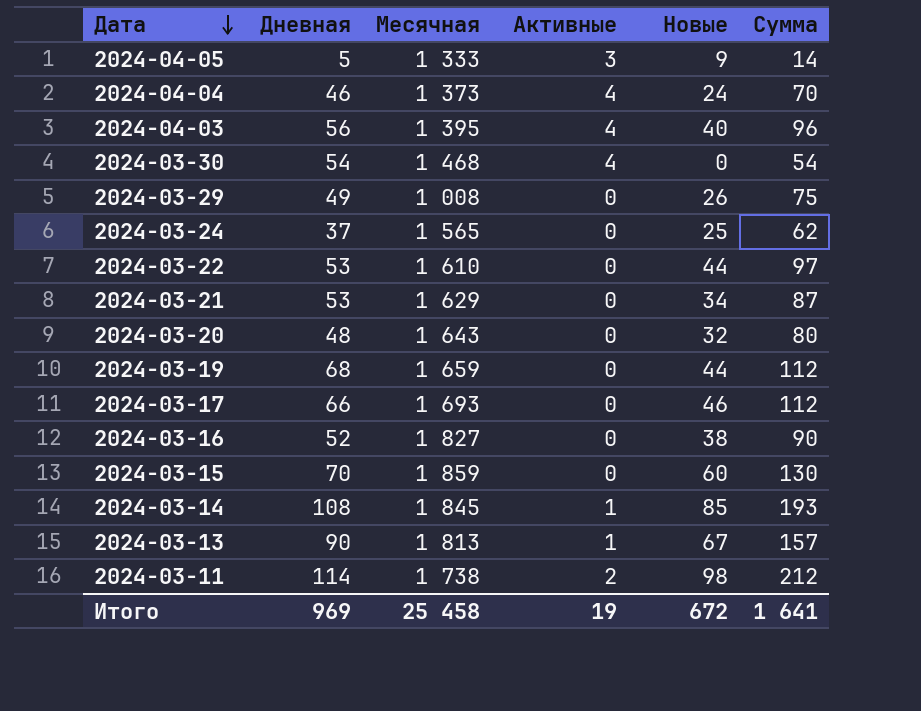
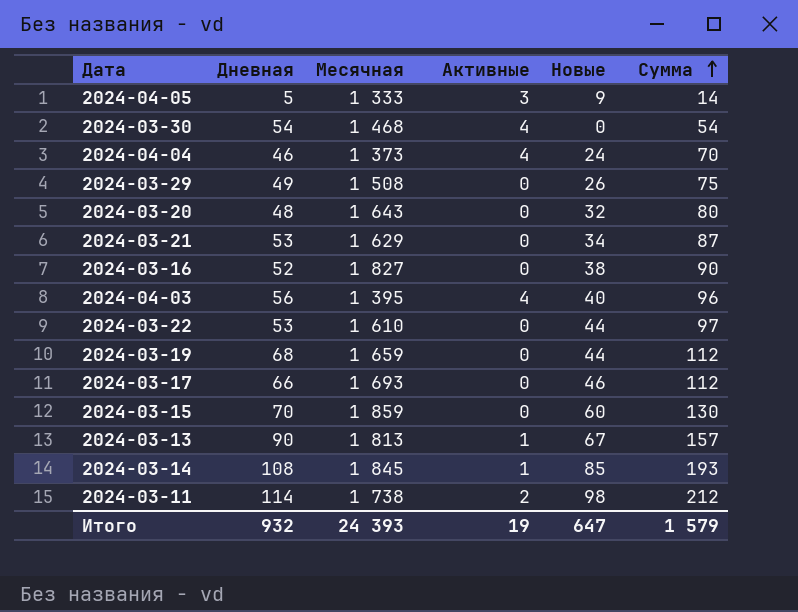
row order: Дата descending -> Сумма ascending
row 2024-03-24: 37 | 1 565 | 0 | 25 | 62 -> none
2024-03-29 | Месячная: 1 008 -> 1 508
Итого | Дневная: 969 -> 932
Итого | Месячная: 25 458 -> 24 393
Итого | Новые: 672 -> 647
Итого | Сумма: 1 641 -> 1 579

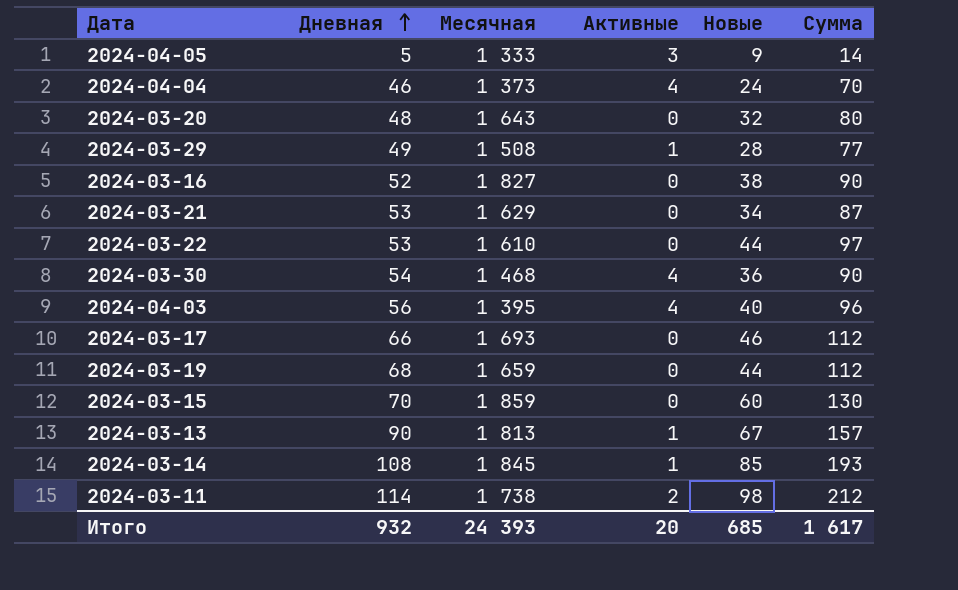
row order: Сумма ascending -> Дневная ascending
2024-03-29 | Активные: 0 -> 1
2024-03-29 | Новые: 26 -> 28
2024-03-29 | Сумма: 75 -> 77
2024-03-30 | Новые: 0 -> 36
2024-03-30 | Сумма: 54 -> 90
Итого | Активные: 19 -> 20
Итого | Новые: 647 -> 685
Итого | Сумма: 1 579 -> 1 617

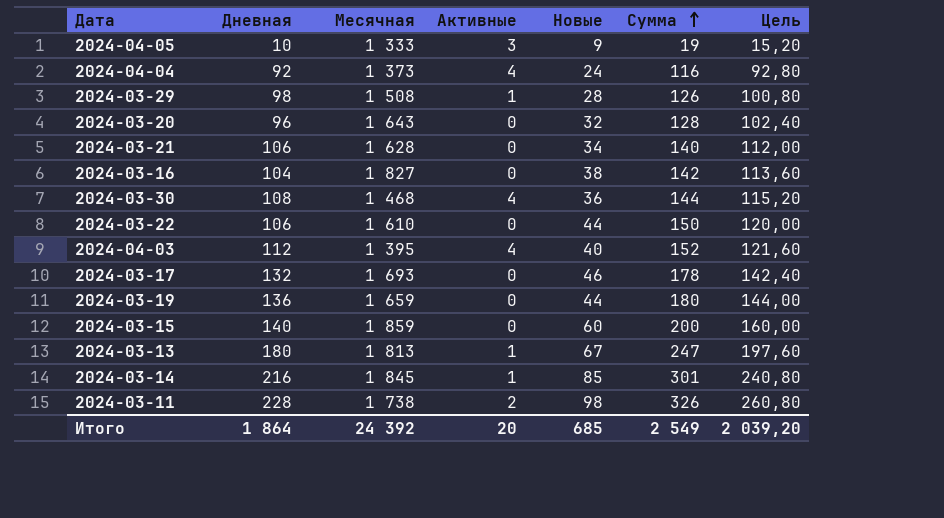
row order: Дневная ascending -> Сумма ascending
column Цель | formula: none -> [Сумма] * 0,8
2024-04-05 | Дневная: 5 -> 10
2024-04-05 | Сумма: 14 -> 19
2024-04-04 | Дневная: 46 -> 92
2024-04-04 | Сумма: 70 -> 116
2024-03-29 | Дневная: 49 -> 98
2024-03-29 | Сумма: 77 -> 126
2024-03-20 | Дневная: 48 -> 96
2024-03-20 | Сумма: 80 -> 128
2024-03-21 | Дневная: 53 -> 106
2024-03-21 | Месячная: 1 629 -> 1 628
2024-03-21 | Сумма: 87 -> 140
2024-03-16 | Дневная: 52 -> 104
2024-03-16 | Сумма: 90 -> 142
2024-03-30 | Дневная: 54 -> 108
2024-03-30 | Сумма: 90 -> 144
2024-03-22 | Дневная: 53 -> 106
2024-03-22 | Сумма: 97 -> 150
2024-04-03 | Дневная: 56 -> 112
2024-04-03 | Сумма: 96 -> 152
2024-03-17 | Дневная: 66 -> 132
2024-03-17 | Сумма: 112 -> 178
2024-03-19 | Дневная: 68 -> 136
2024-03-19 | Сумма: 112 -> 180
2024-03-15 | Дневная: 70 -> 140
2024-03-15 | Сумма: 130 -> 200
2024-03-13 | Дневная: 90 -> 180
2024-03-13 | Сумма: 157 -> 247
2024-03-14 | Дневная: 108 -> 216
2024-03-14 | Сумма: 193 -> 301
2024-03-11 | Дневная: 114 -> 228
2024-03-11 | Сумма: 212 -> 326
Итого | Дневная: 932 -> 1 864
Итого | Месячная: 24 393 -> 24 392
Итого | Сумма: 1 617 -> 2 549

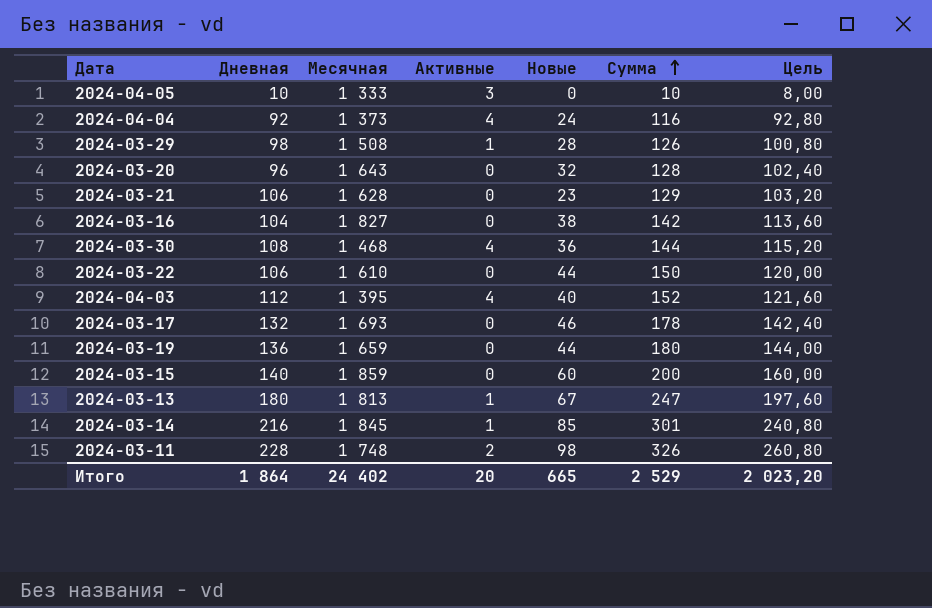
2024-04-05 | Новые: 9 -> 0
2024-04-05 | Сумма: 19 -> 10
2024-04-05 | Цель: 15,20 -> 8,00
2024-03-21 | Новые: 34 -> 23
2024-03-21 | Сумма: 140 -> 129
2024-03-21 | Цель: 112,00 -> 103,20
2024-03-11 | Месячная: 1 738 -> 1 748
Итого | Месячная: 24 392 -> 24 402
Итого | Новые: 685 -> 665
Итого | Сумма: 2 549 -> 2 529
Итого | Цель: 2 039,20 -> 2 023,20

